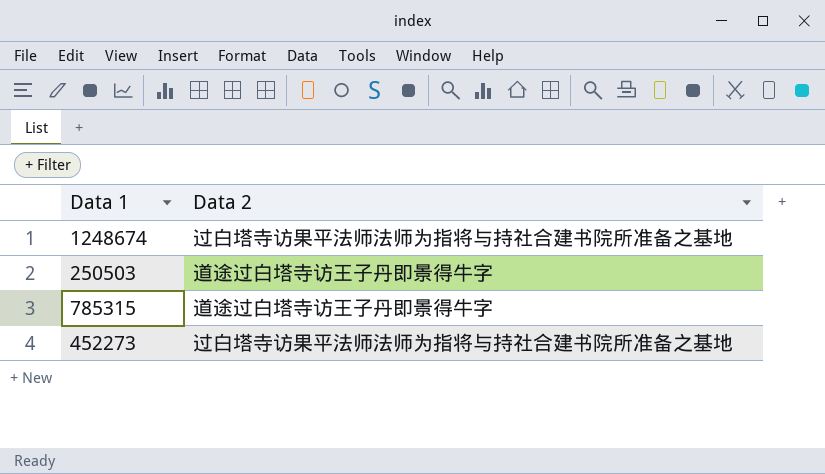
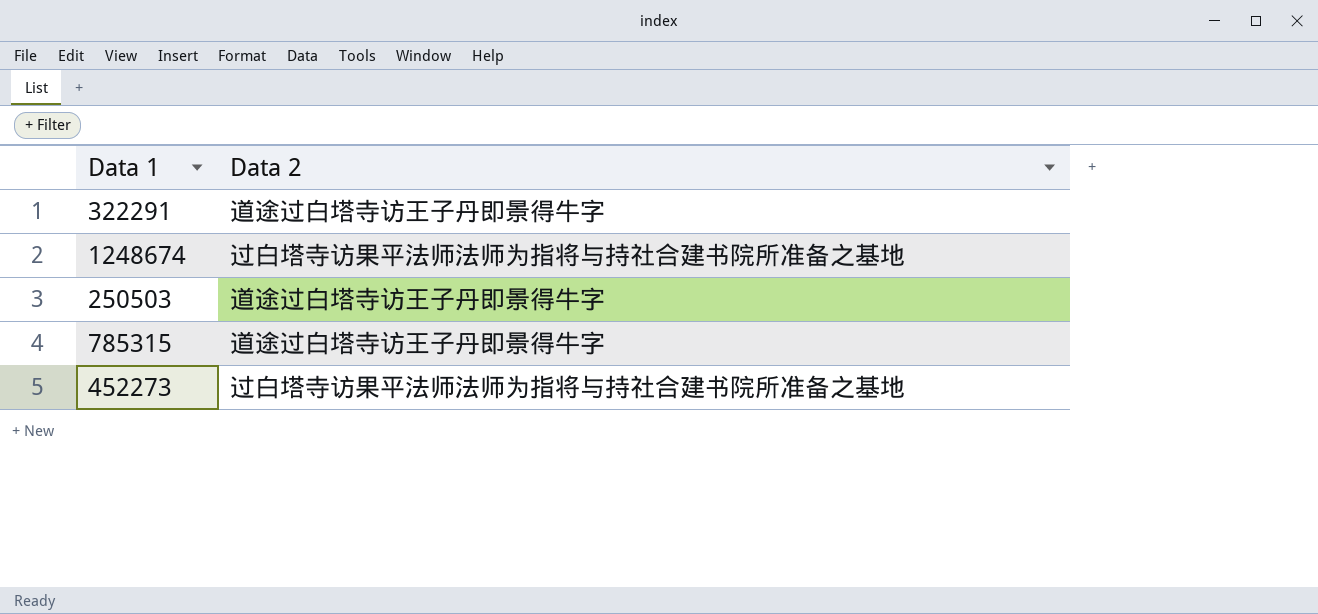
row 322291: none -> 道途过白塔寺访王子丹即景得牛字

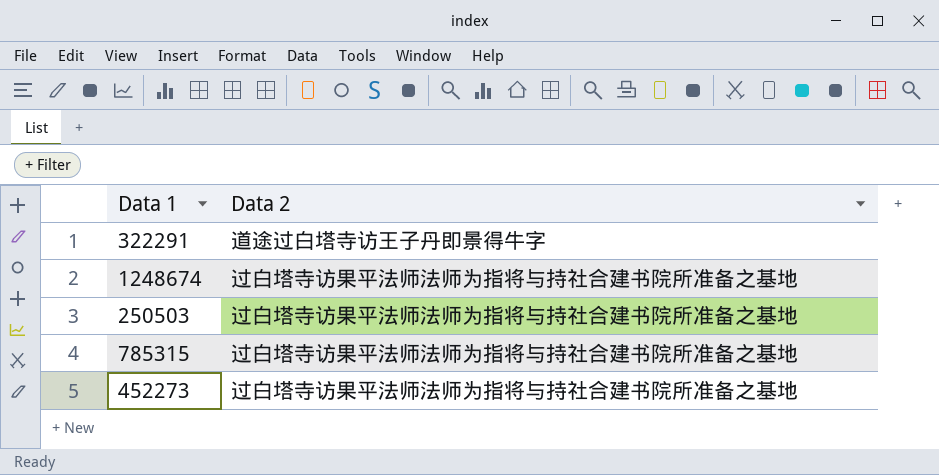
250503 | Data 2: 道途过白塔寺访王子丹即景得牛字 -> 过白塔寺访果平法师法师为指将与持社合建书院所准备之基地
785315 | Data 2: 道途过白塔寺访王子丹即景得牛字 -> 过白塔寺访果平法师法师为指将与持社合建书院所准备之基地

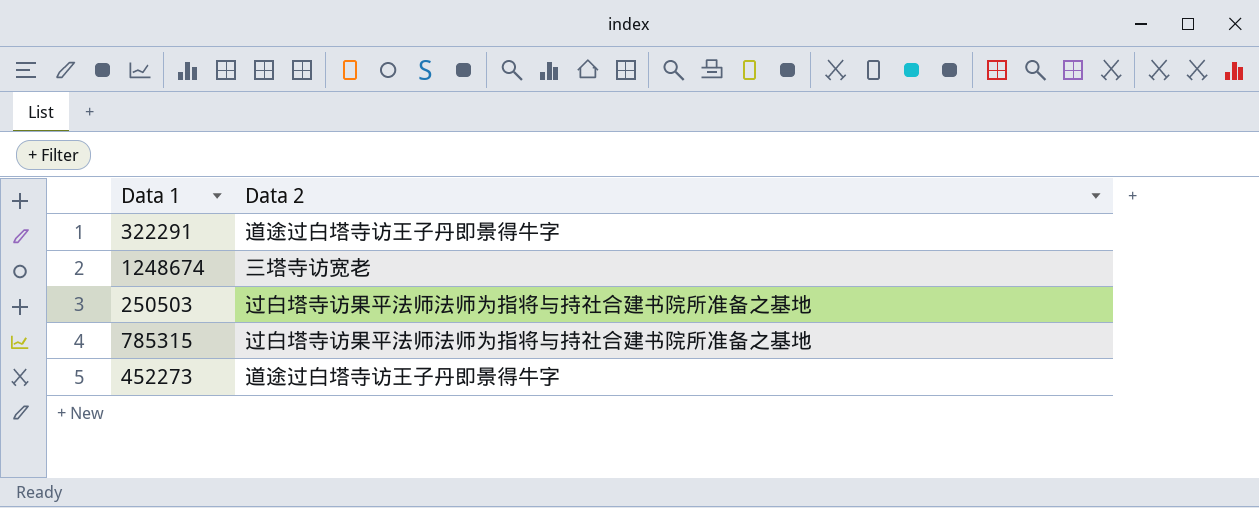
1248674 | Data 2: 过白塔寺访果平法师法师为指将与持社合建书院所准备之基地 -> 三塔寺访宽老
452273 | Data 2: 过白塔寺访果平法师法师为指将与持社合建书院所准备之基地 -> 道途过白塔寺访王子丹即景得牛字

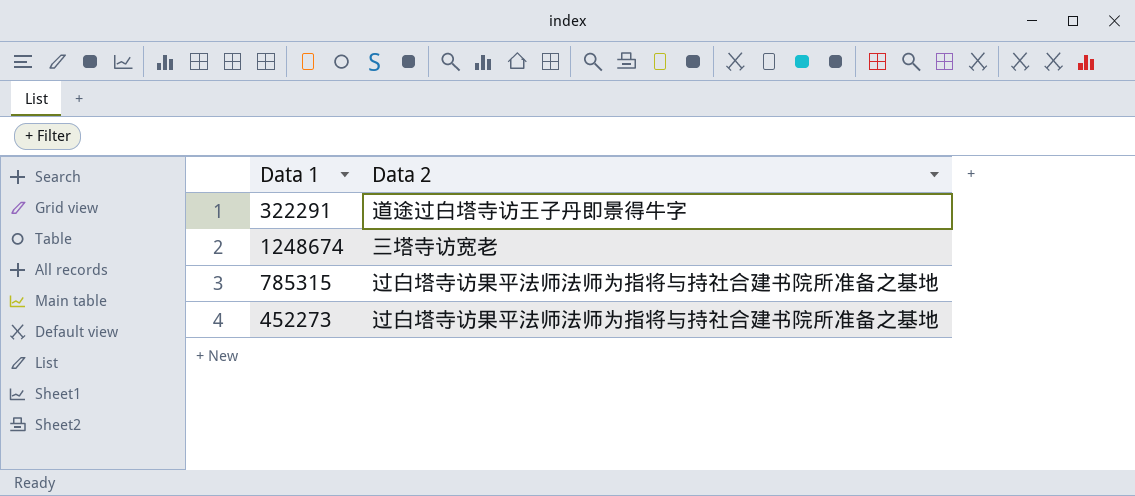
row 250503: 过白塔寺访果平法师法师为指将与持社合建书院所准备之基地 -> none
452273 | Data 2: 道途过白塔寺访王子丹即景得牛字 -> 过白塔寺访果平法师法师为指将与持社合建书院所准备之基地

